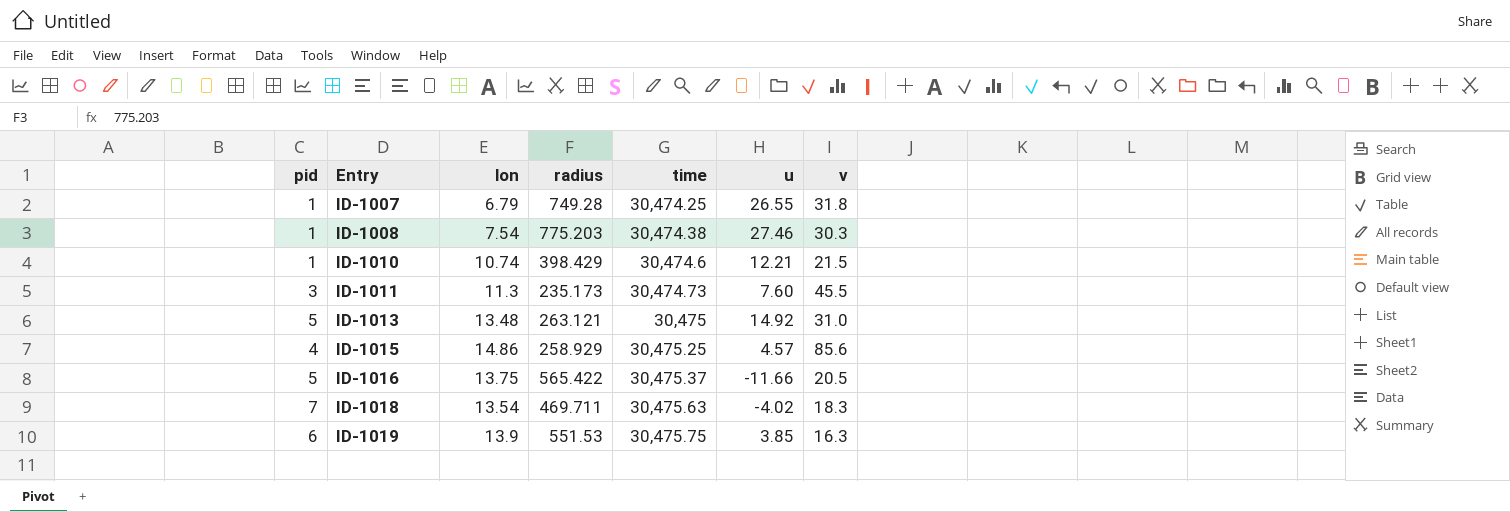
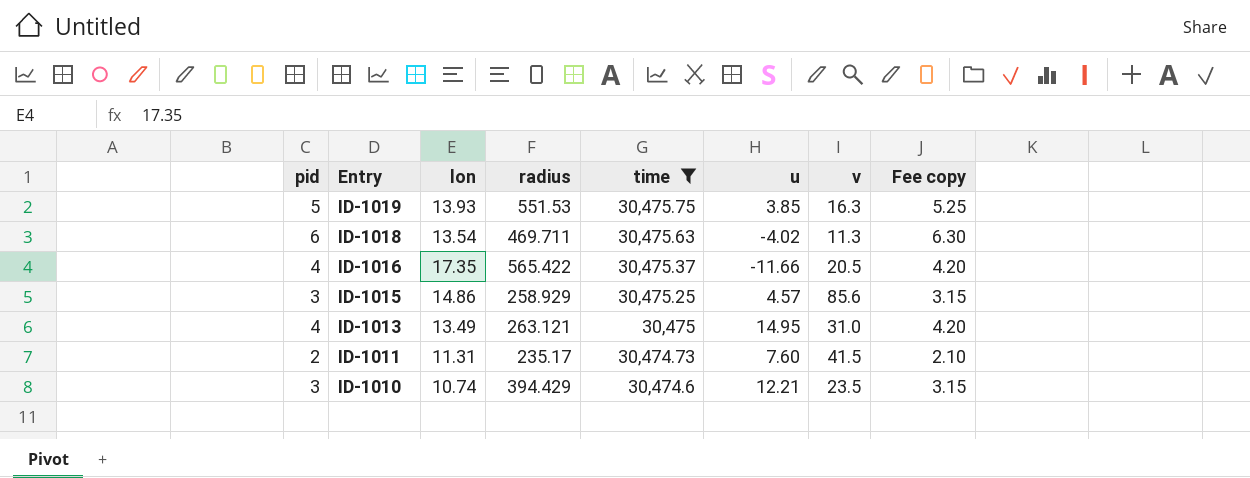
filter: none -> time >= 30,474.6
row order: Entry ascending -> Entry descending
column Fee copy | formula: none -> [pid] * 1.05
ID-1019 | pid: 6 -> 5
ID-1019 | lon: 13.9 -> 13.93
ID-1018 | pid: 7 -> 6
ID-1018 | v: 18.3 -> 11.3
ID-1016 | pid: 5 -> 4
ID-1016 | lon: 13.75 -> 17.35
ID-1015 | pid: 4 -> 3
ID-1013 | pid: 5 -> 4
ID-1013 | lon: 13.48 -> 13.49
ID-1013 | u: 14.92 -> 14.95
ID-1011 | pid: 3 -> 2
ID-1011 | lon: 11.3 -> 11.31
ID-1011 | radius: 235.173 -> 235.17
ID-1011 | v: 45.5 -> 41.5
ID-1010 | pid: 1 -> 3
ID-1010 | radius: 398.429 -> 394.429
ID-1010 | v: 21.5 -> 23.5

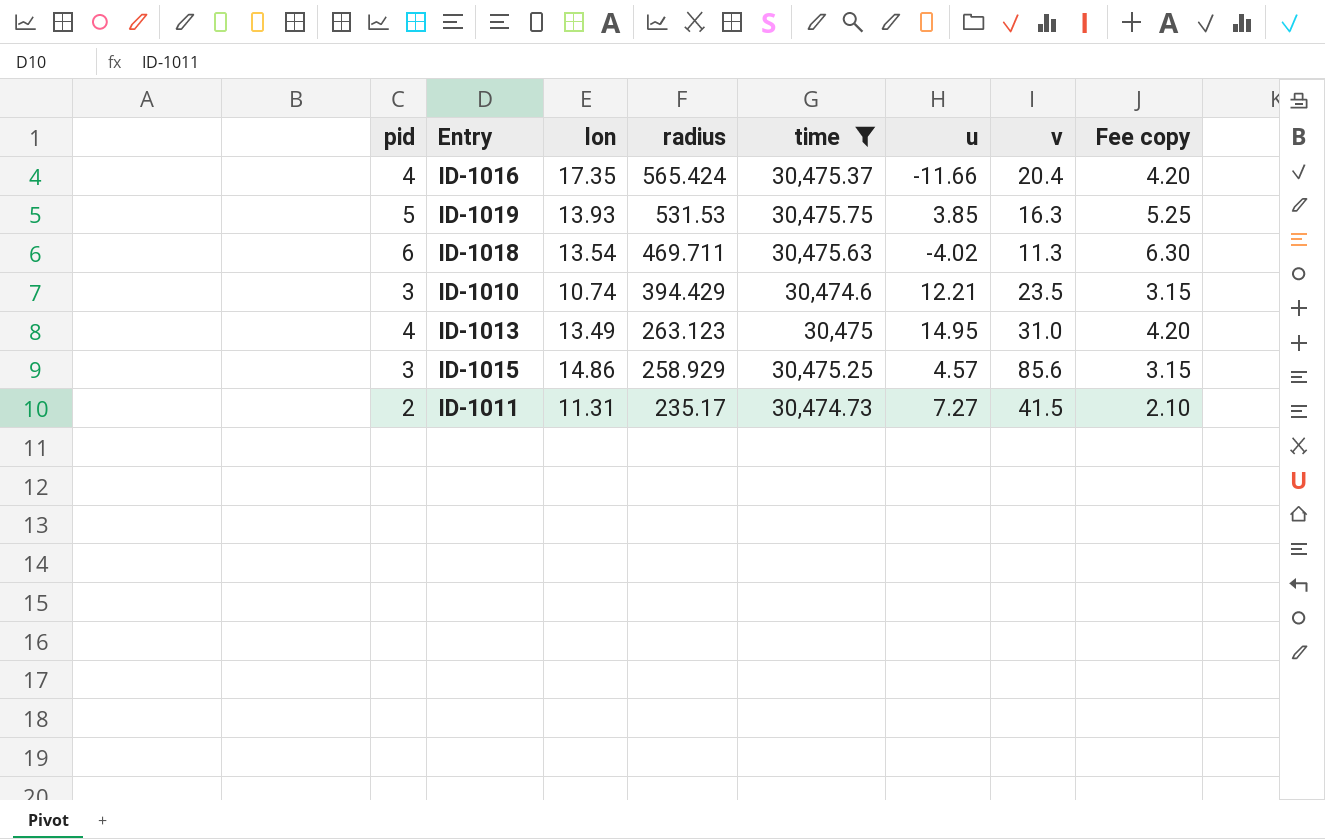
row order: Entry descending -> radius descending
ID-1016 | radius: 565.422 -> 565.424
ID-1016 | v: 20.5 -> 20.4
ID-1019 | radius: 551.53 -> 531.53
ID-1013 | radius: 263.121 -> 263.123
ID-1011 | u: 7.60 -> 7.27

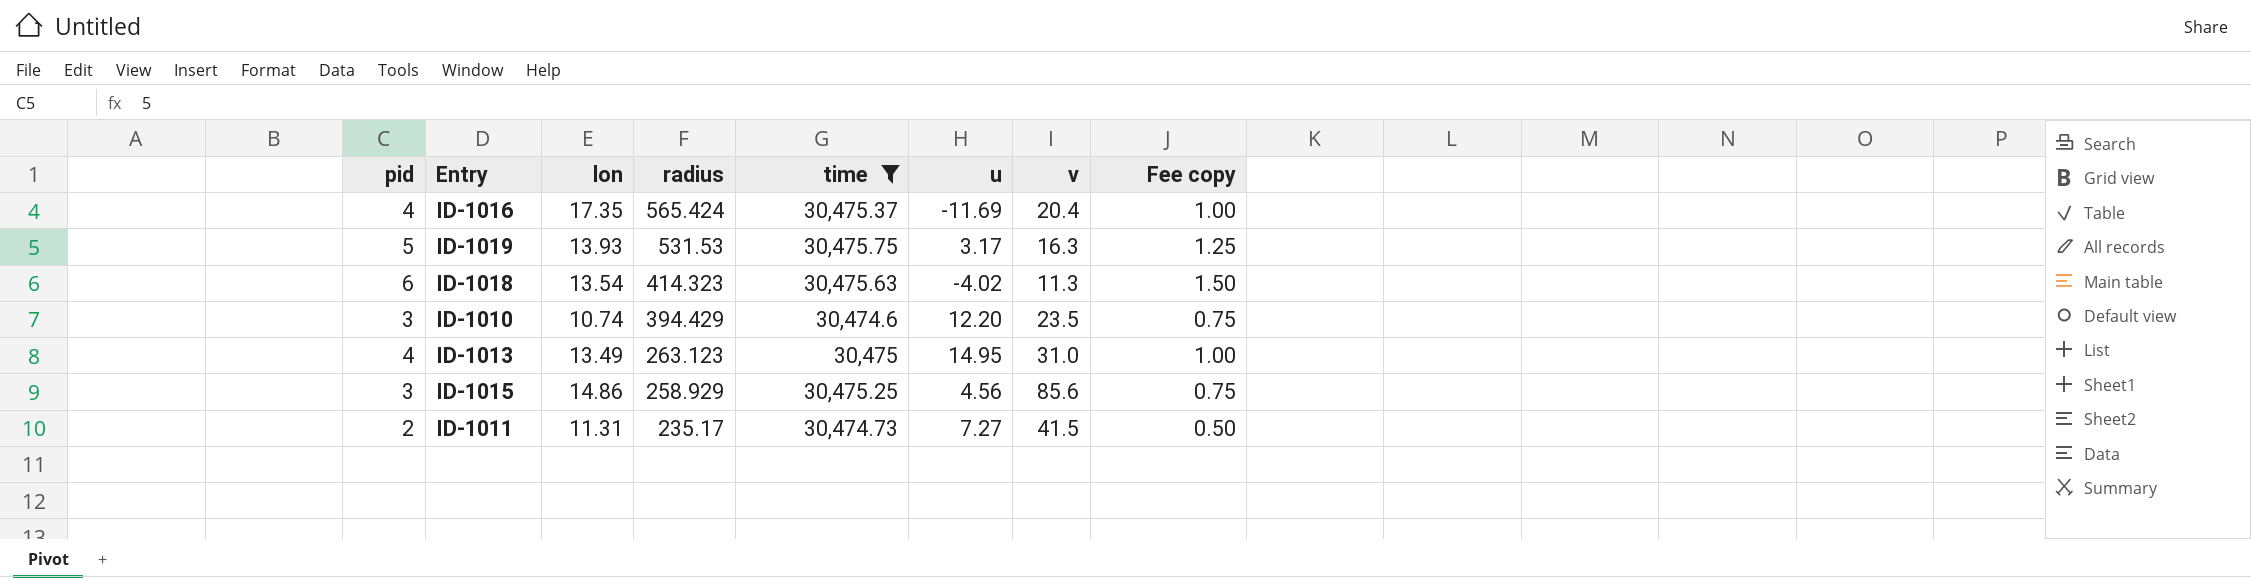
column Fee copy | formula: [pid] * 1.05 -> [pid] * 0.25
ID-1016 | u: -11.66 -> -11.69
ID-1019 | u: 3.85 -> 3.17
ID-1018 | radius: 469.711 -> 414.323
ID-1010 | u: 12.21 -> 12.20
ID-1015 | u: 4.57 -> 4.56

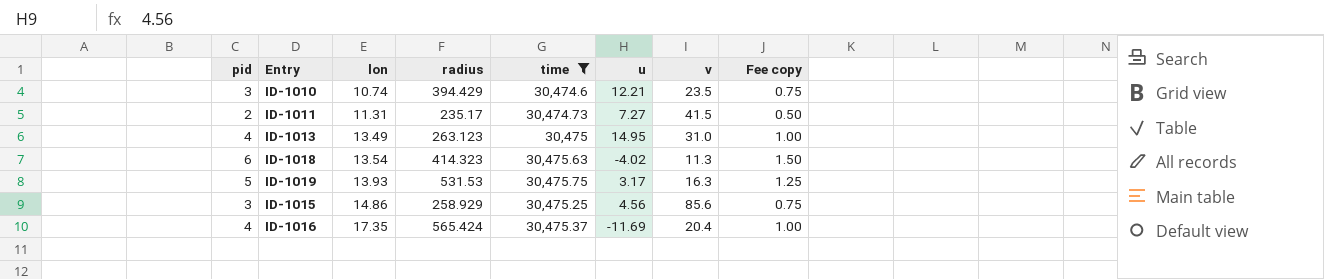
row order: radius descending -> lon ascending
ID-1010 | u: 12.20 -> 12.21

